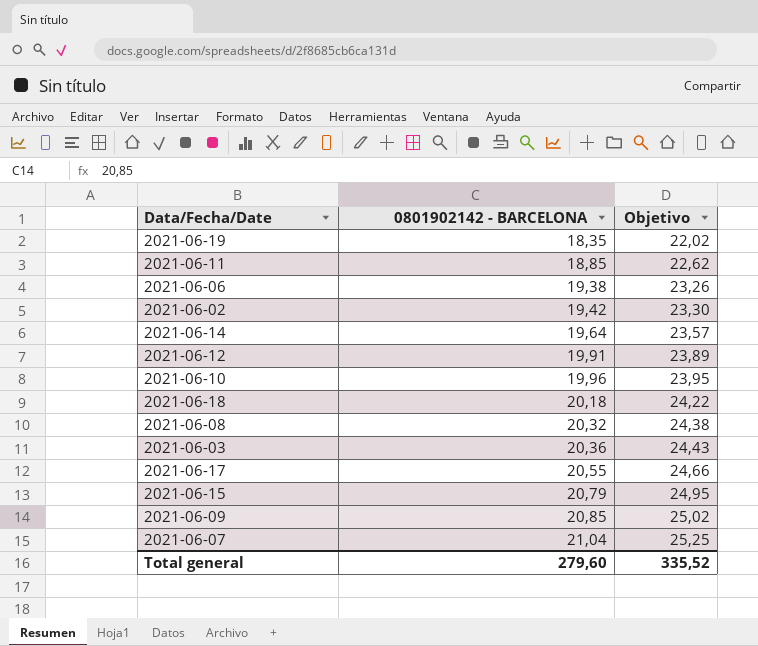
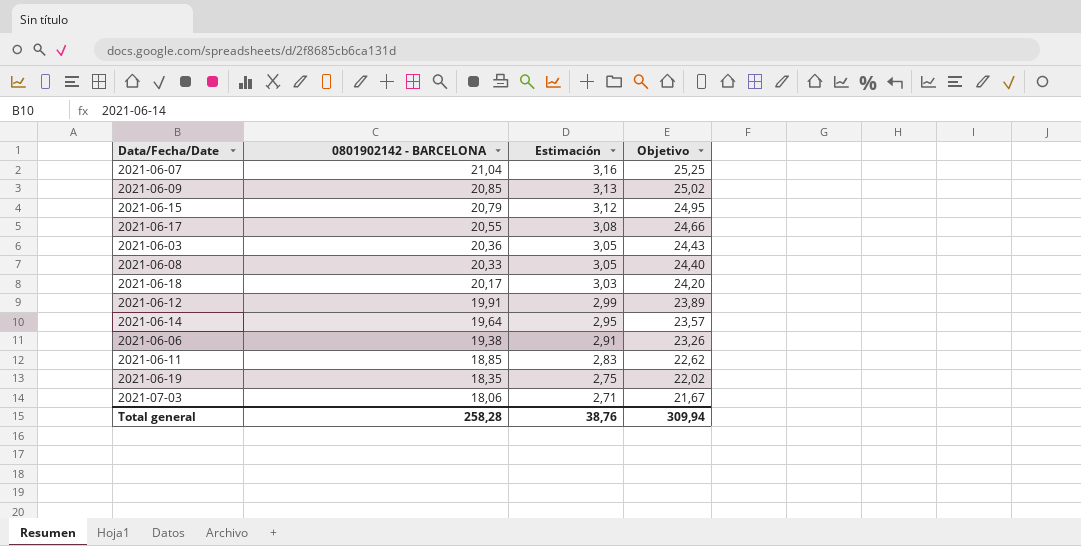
row order: 0801902142 - BARCELONA ascending -> 0801902142 - BARCELONA descending
column Estimación | formula: none -> [0801902142 - BARCELONA] * 0,15
row 2021-06-02: 19,42 | 23,30 -> none
row 2021-06-10: 19,96 | 23,95 -> none
2021-06-08 | 0801902142 - BARCELONA: 20,32 -> 20,33
2021-06-08 | Objetivo: 24,38 -> 24,40
2021-06-18 | 0801902142 - BARCELONA: 20,18 -> 20,17
2021-06-18 | Objetivo: 24,22 -> 24,20
row 2021-07-03: none -> 18,06 | 2,71 | 21,67
Total general | 0801902142 - BARCELONA: 279,60 -> 258,28
Total general | Objetivo: 335,52 -> 309,94

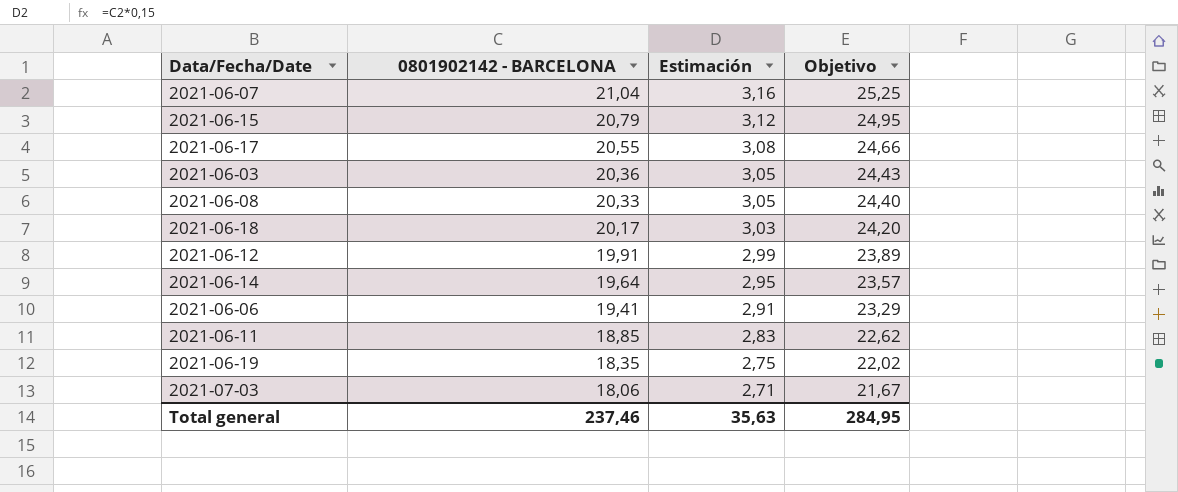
row 2021-06-09: 20,85 | 3,13 | 25,02 -> none
2021-06-06 | 0801902142 - BARCELONA: 19,38 -> 19,41
2021-06-06 | Objetivo: 23,26 -> 23,29
Total general | 0801902142 - BARCELONA: 258,28 -> 237,46
Total general | Estimación: 38,76 -> 35,63
Total general | Objetivo: 309,94 -> 284,95

